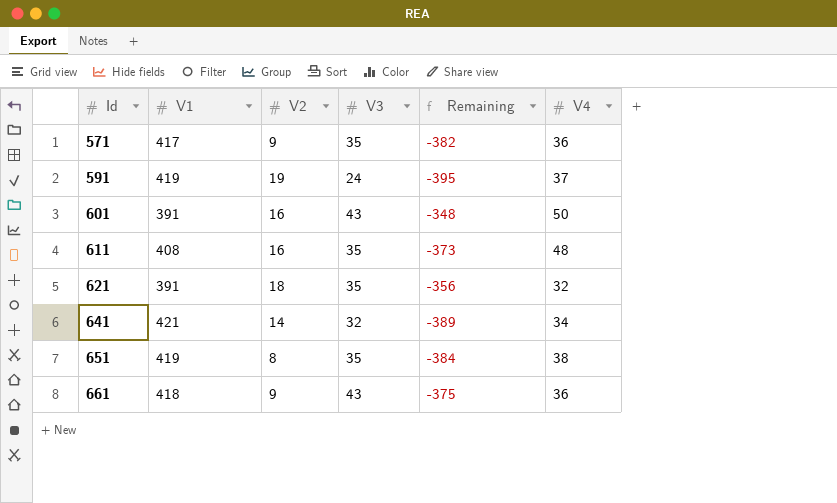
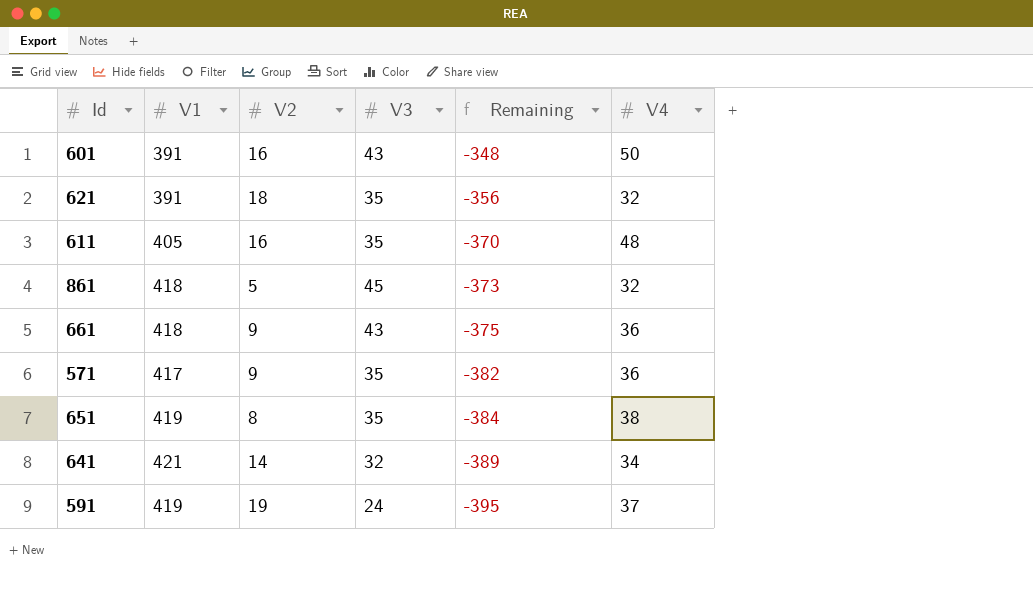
row order: Id ascending -> Remaining descending
611 | V1: 408 -> 405
611 | Remaining: -373 -> -370
row 861: none -> 418 | 5 | 45 | -373 | 32

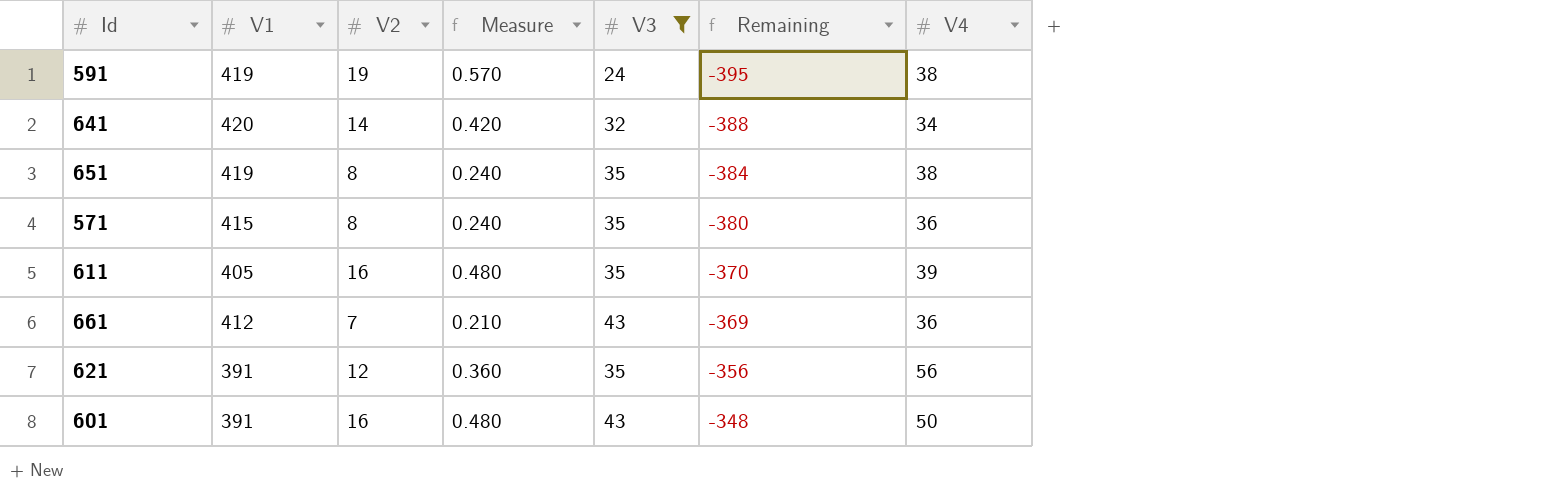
filter: none -> V3 != 45
row order: Remaining descending -> Remaining ascending
column Measure | formula: none -> [V2] * 0.03
591 | V4: 37 -> 38
641 | V1: 421 -> 420
641 | Remaining: -389 -> -388
571 | V1: 417 -> 415
571 | V2: 9 -> 8
571 | Remaining: -382 -> -380
611 | V4: 48 -> 39
661 | V1: 418 -> 412
661 | V2: 9 -> 7
661 | Remaining: -375 -> -369
621 | V2: 18 -> 12
621 | V4: 32 -> 56

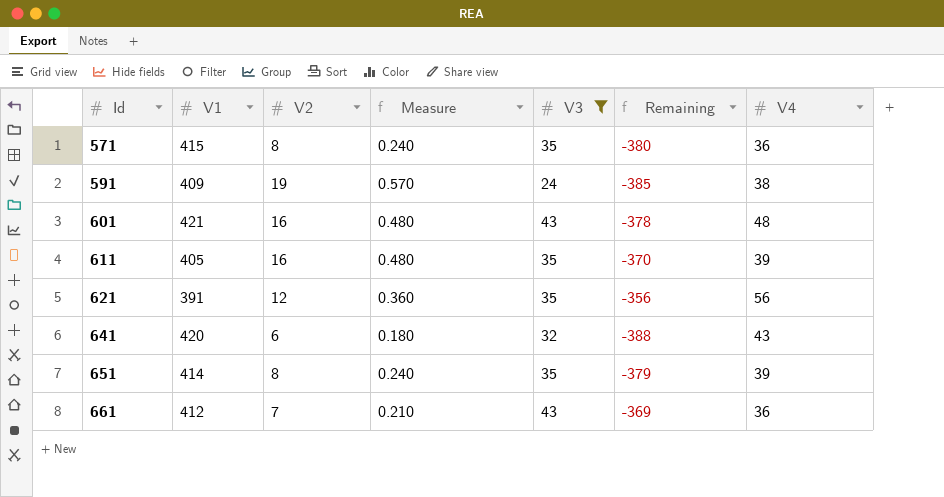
row order: Remaining ascending -> Id ascending
591 | V1: 419 -> 409
591 | Remaining: -395 -> -385
601 | V1: 391 -> 421
601 | Remaining: -348 -> -378
601 | V4: 50 -> 48
641 | V2: 14 -> 6
641 | Measure: 0.420 -> 0.180
641 | V4: 34 -> 43
651 | V1: 419 -> 414
651 | Remaining: -384 -> -379
651 | V4: 38 -> 39

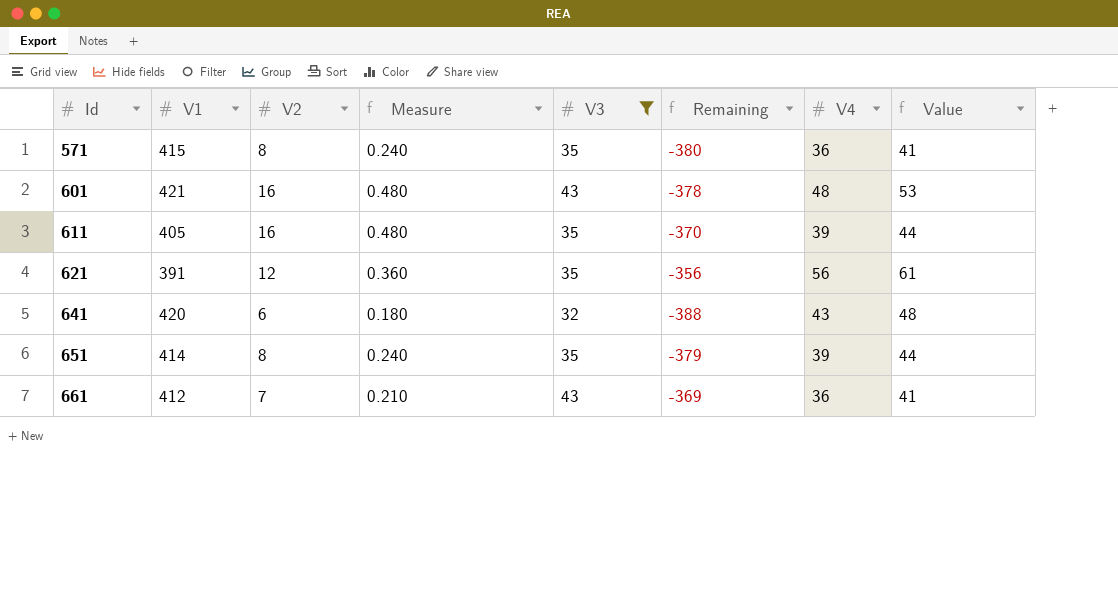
column Value | formula: none -> [V4] + 5
row 591: 409 | 19 | 0.570 | 24 | -385 | 38 -> none

